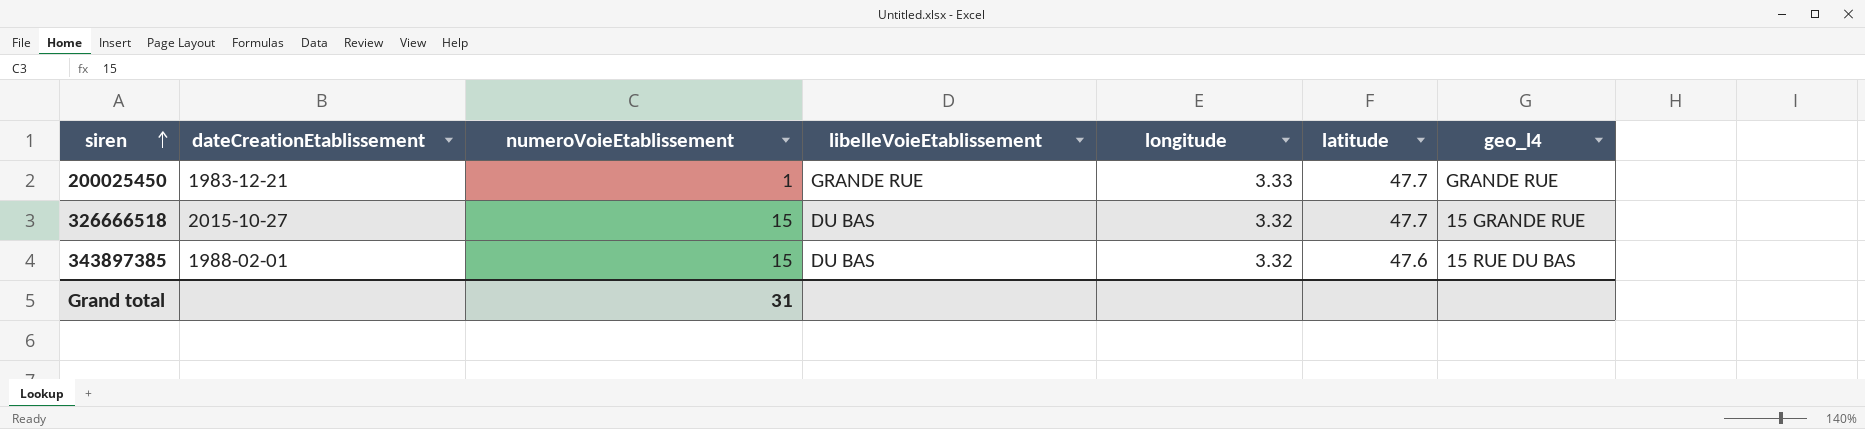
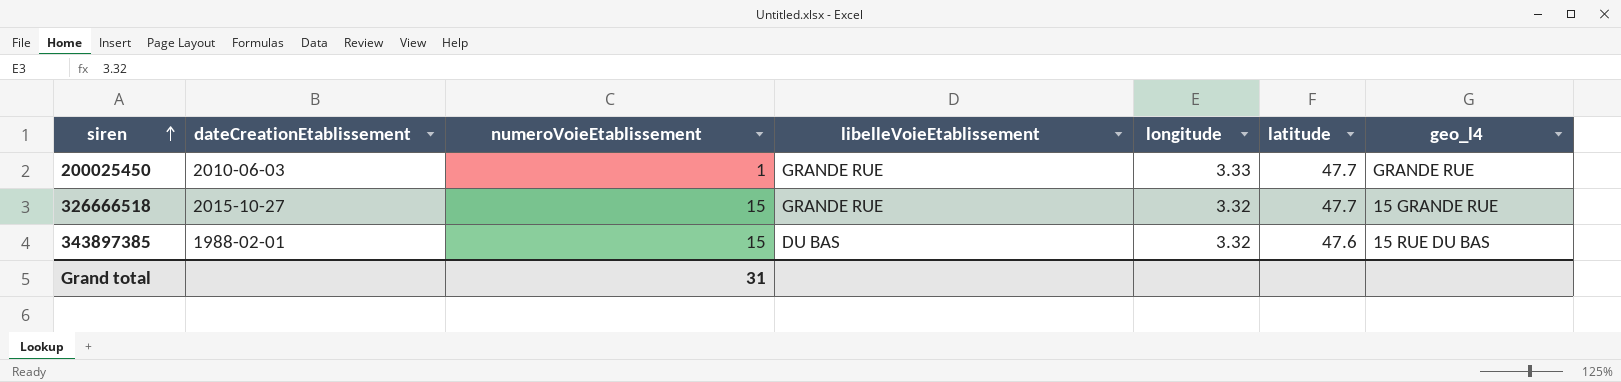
200025450 | dateCreationEtablissement: 1983-12-21 -> 2010-06-03
326666518 | libelleVoieEtablissement: DU BAS -> GRANDE RUE

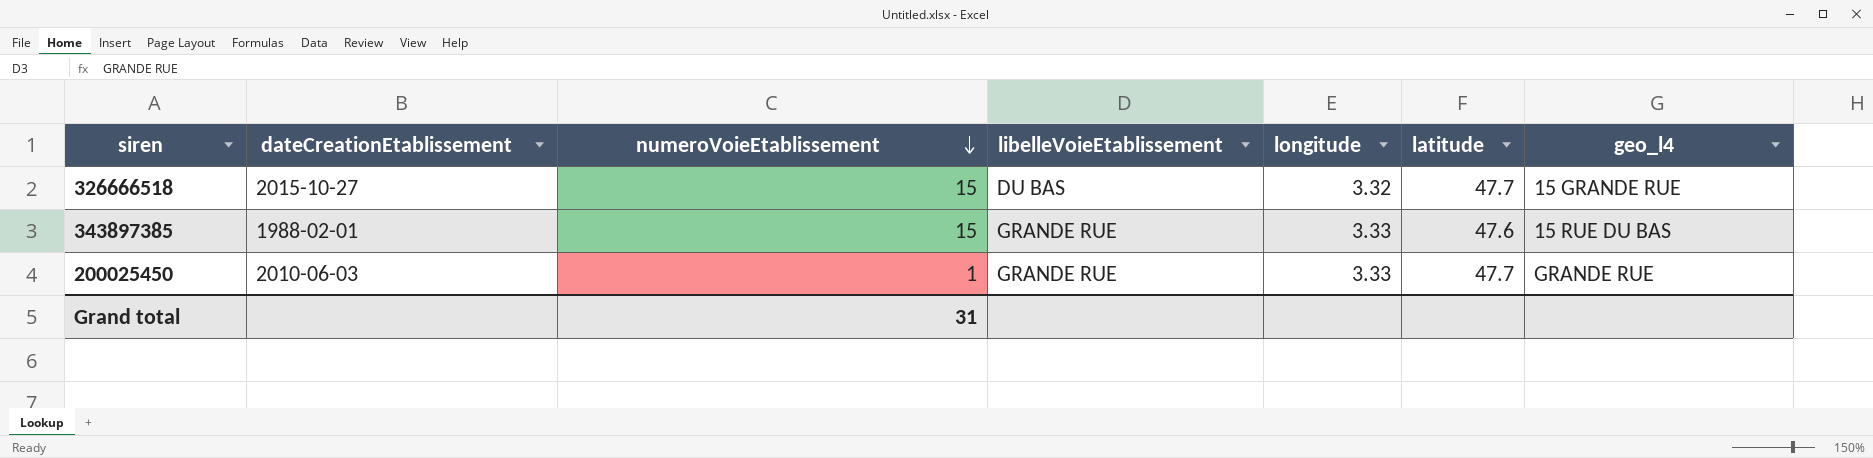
row order: siren ascending -> numeroVoieEtablissement descending
326666518 | libelleVoieEtablissement: GRANDE RUE -> DU BAS
343897385 | libelleVoieEtablissement: DU BAS -> GRANDE RUE
343897385 | longitude: 3.32 -> 3.33

